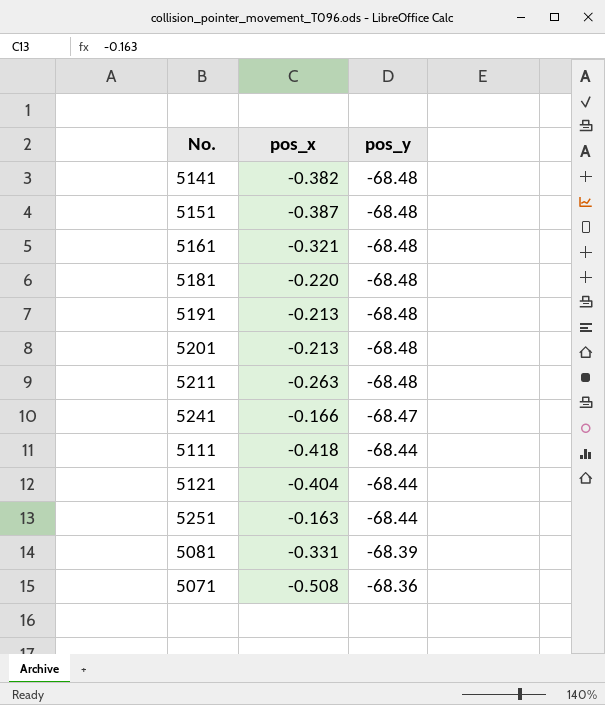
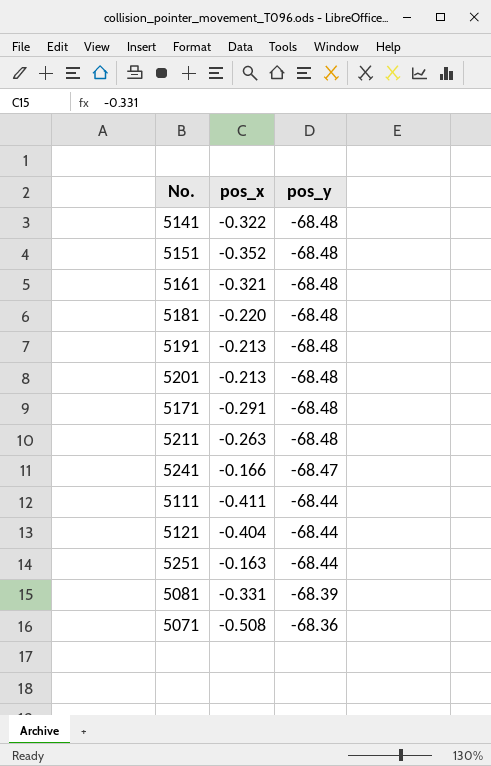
5141 | pos_x: -0.382 -> -0.322
5151 | pos_x: -0.387 -> -0.352
row 5171: none -> -0.291 | -68.48
5111 | pos_x: -0.418 -> -0.411

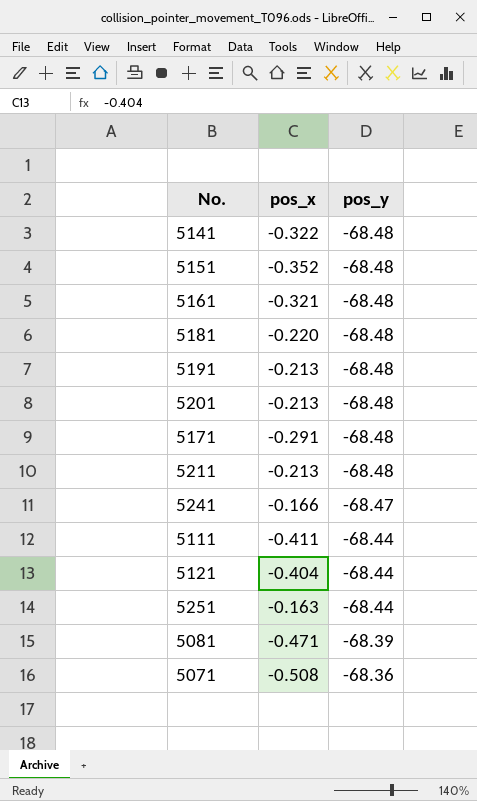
5211 | pos_x: -0.263 -> -0.213
5081 | pos_x: -0.331 -> -0.471

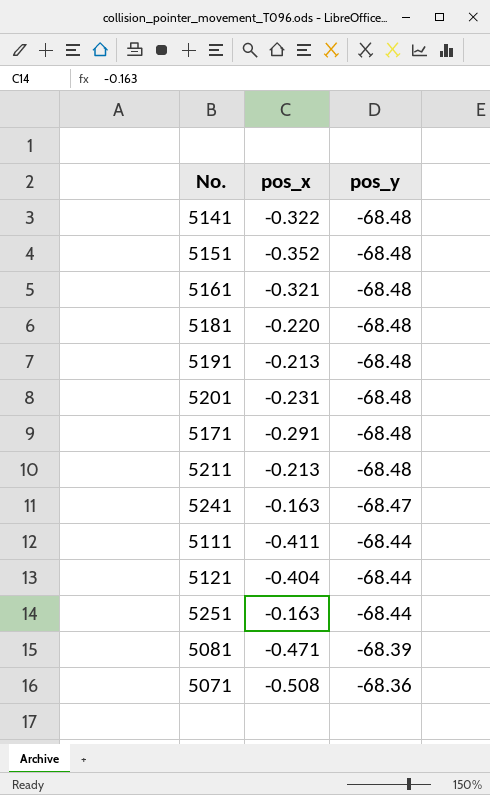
5201 | pos_x: -0.213 -> -0.231
5241 | pos_x: -0.166 -> -0.163

